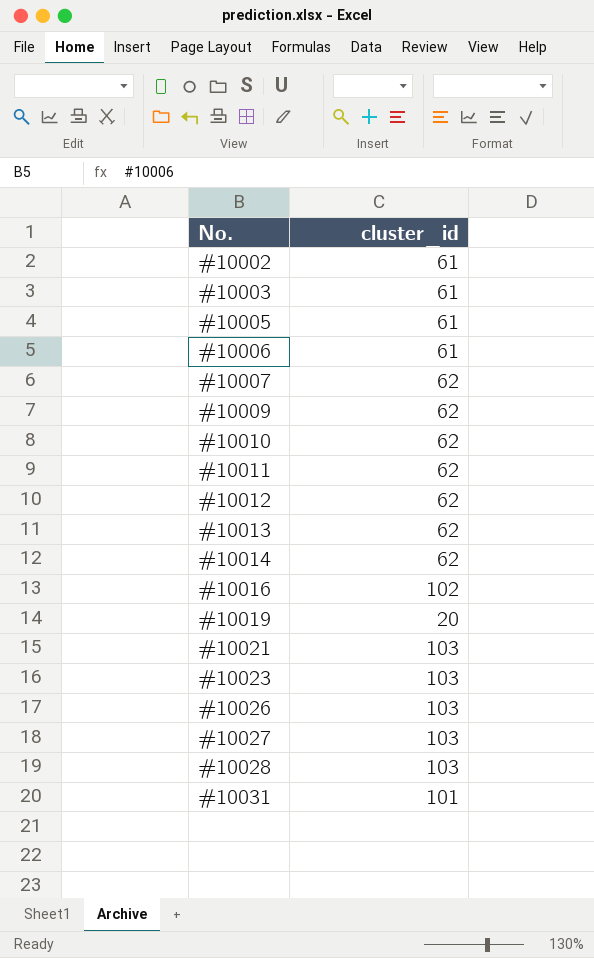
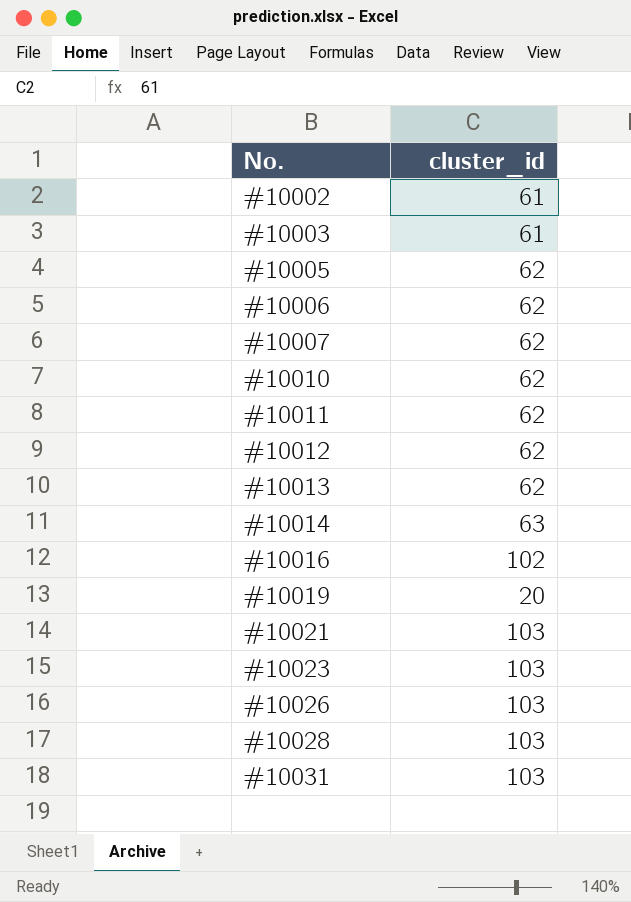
row #10009: 62 -> none
row #10027: 103 -> none
#10005 | cluster_id: 61 -> 62
#10006 | cluster_id: 61 -> 62
#10014 | cluster_id: 62 -> 63
#10031 | cluster_id: 101 -> 103

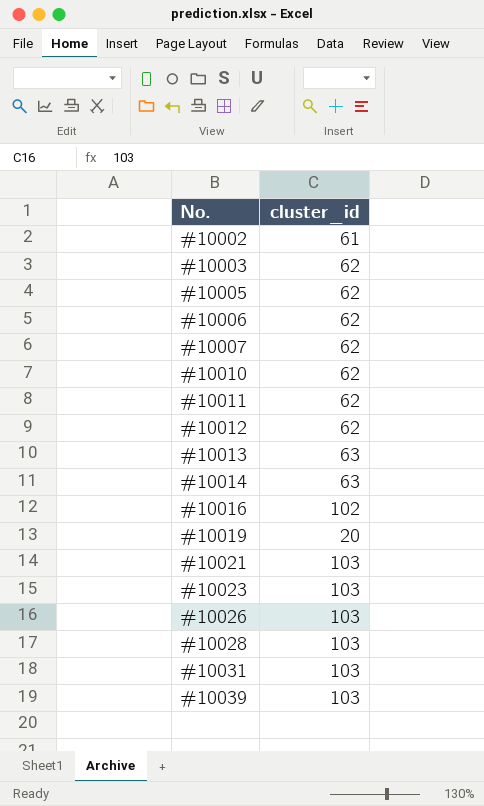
#10003 | cluster_id: 61 -> 62
#10013 | cluster_id: 62 -> 63
row #10039: none -> 103

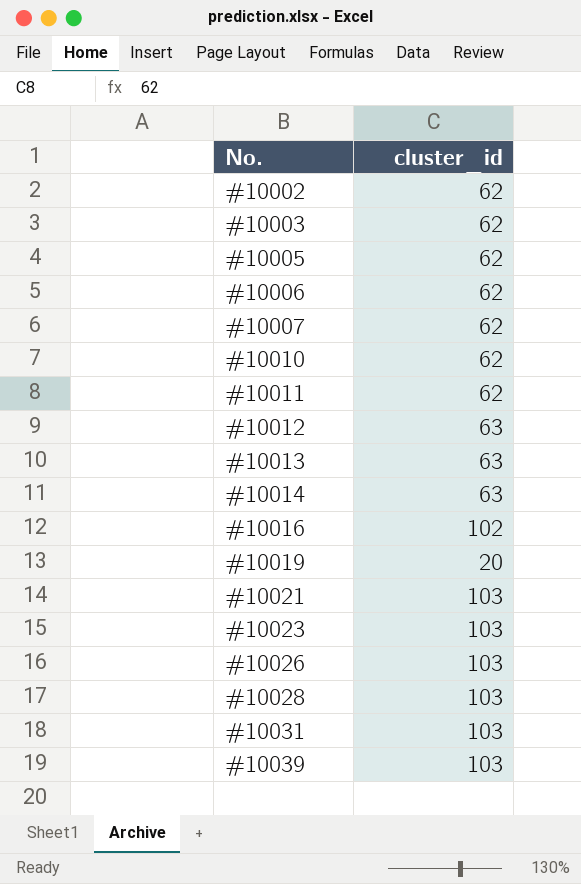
#10002 | cluster_id: 61 -> 62
#10012 | cluster_id: 62 -> 63

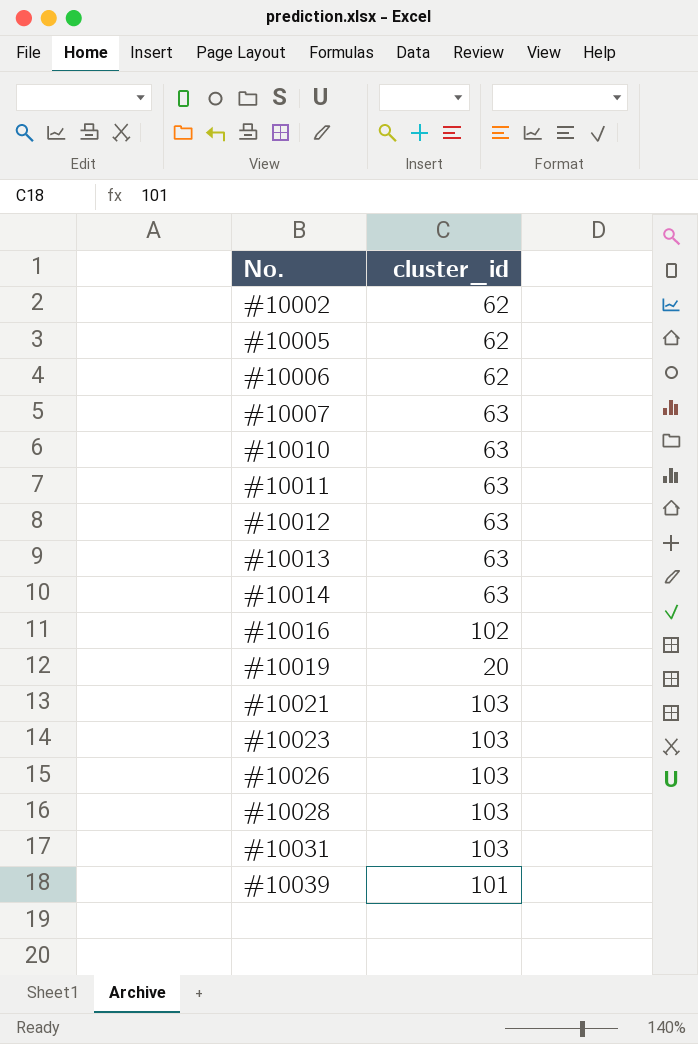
row #10003: 62 -> none
#10007 | cluster_id: 62 -> 63
#10010 | cluster_id: 62 -> 63
#10011 | cluster_id: 62 -> 63
#10039 | cluster_id: 103 -> 101

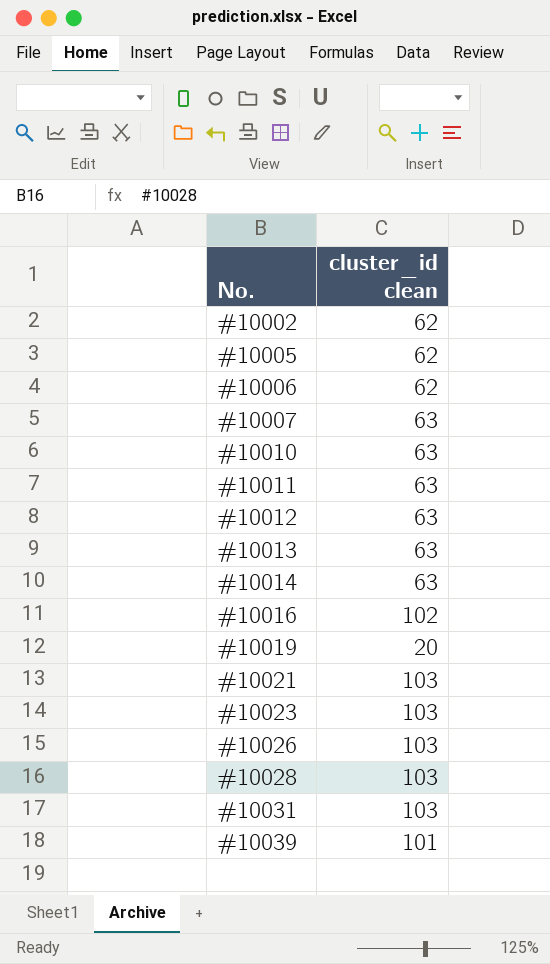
column name: cluster_id -> cluster_id clean

